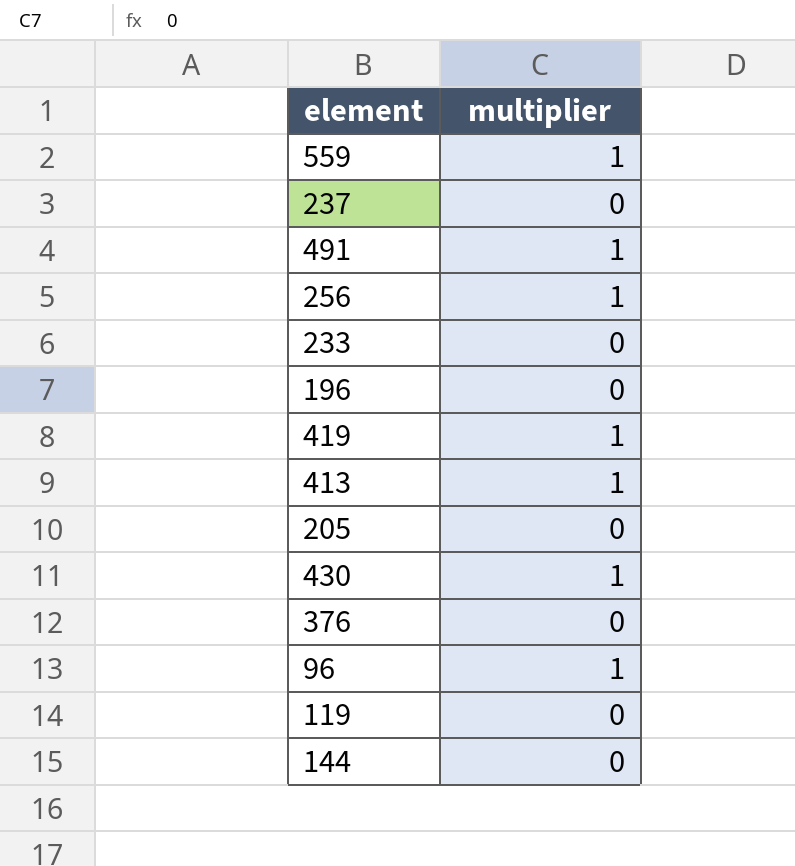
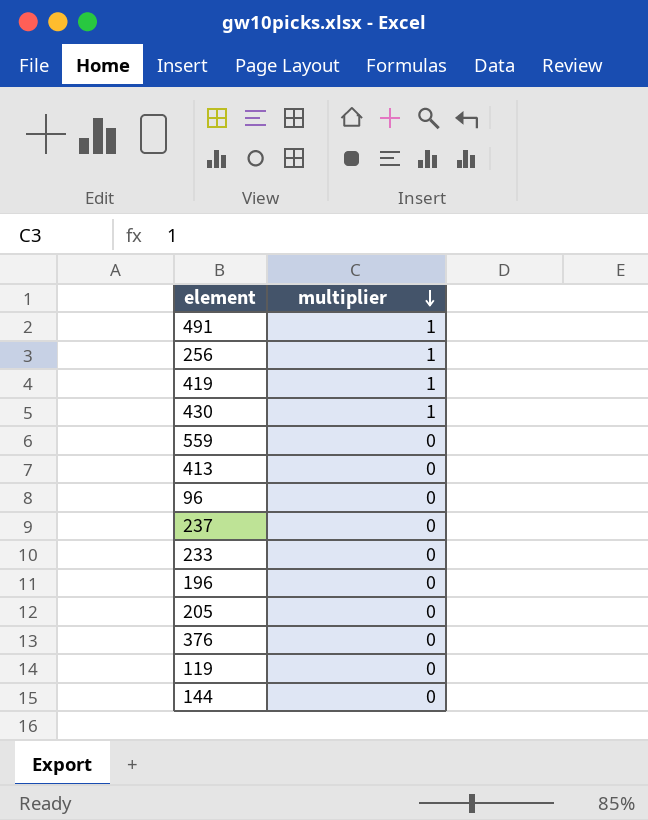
row order: none -> multiplier descending
559 | multiplier: 1 -> 0
413 | multiplier: 1 -> 0
96 | multiplier: 1 -> 0

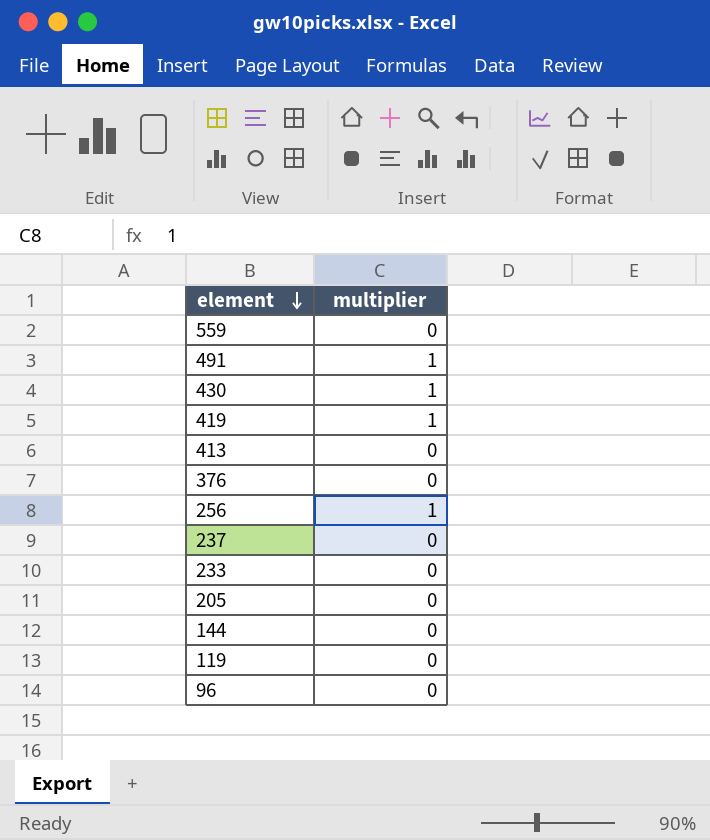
row order: multiplier descending -> element descending
row 196: 0 -> none

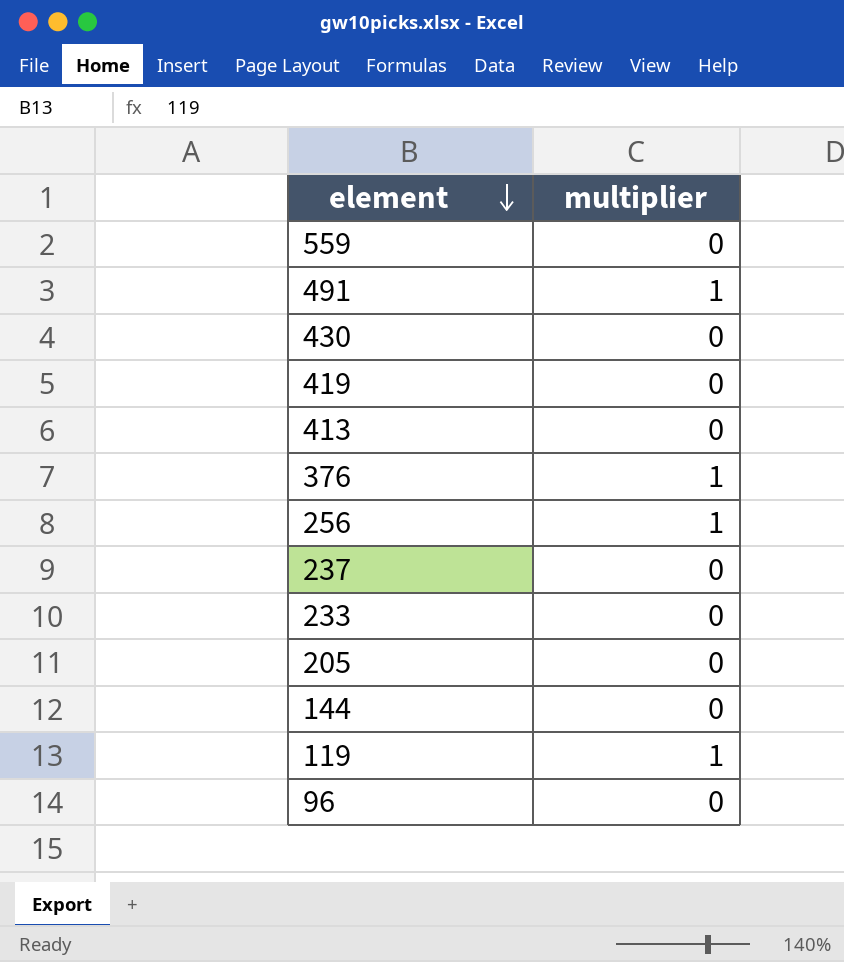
430 | multiplier: 1 -> 0
419 | multiplier: 1 -> 0
376 | multiplier: 0 -> 1
119 | multiplier: 0 -> 1

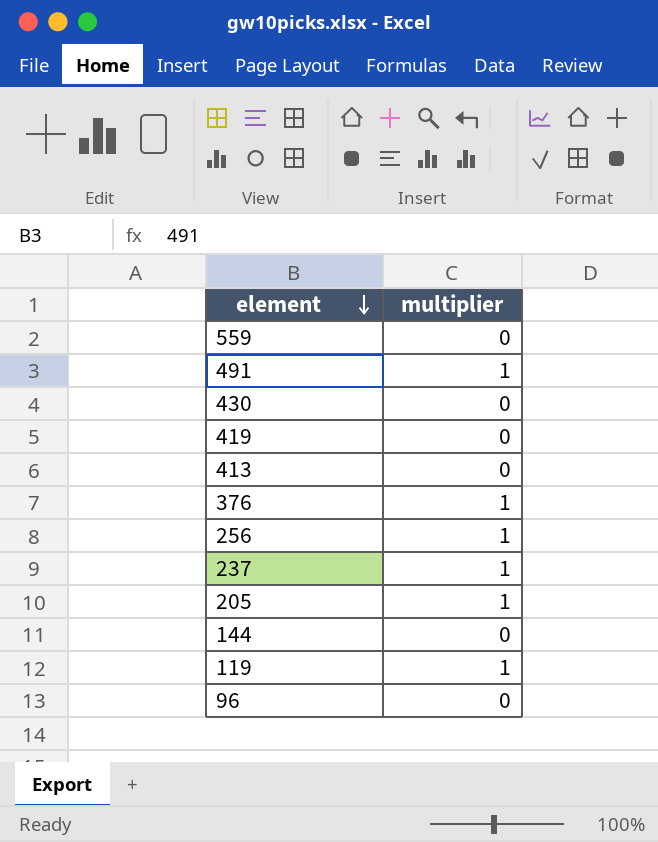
row 233: 0 -> none
237 | multiplier: 0 -> 1
205 | multiplier: 0 -> 1

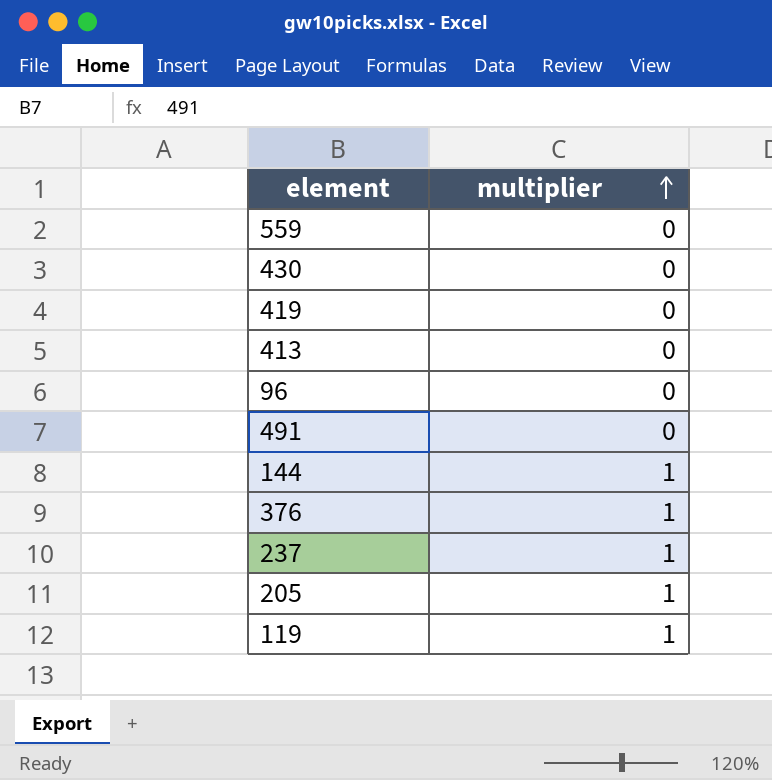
row order: element descending -> multiplier ascending
row 256: 1 -> none
491 | multiplier: 1 -> 0
144 | multiplier: 0 -> 1

